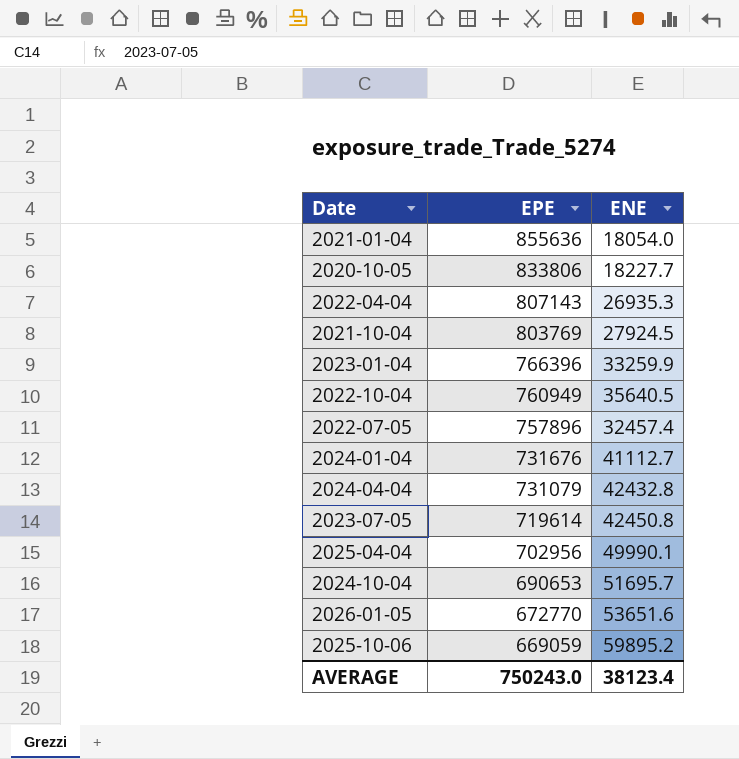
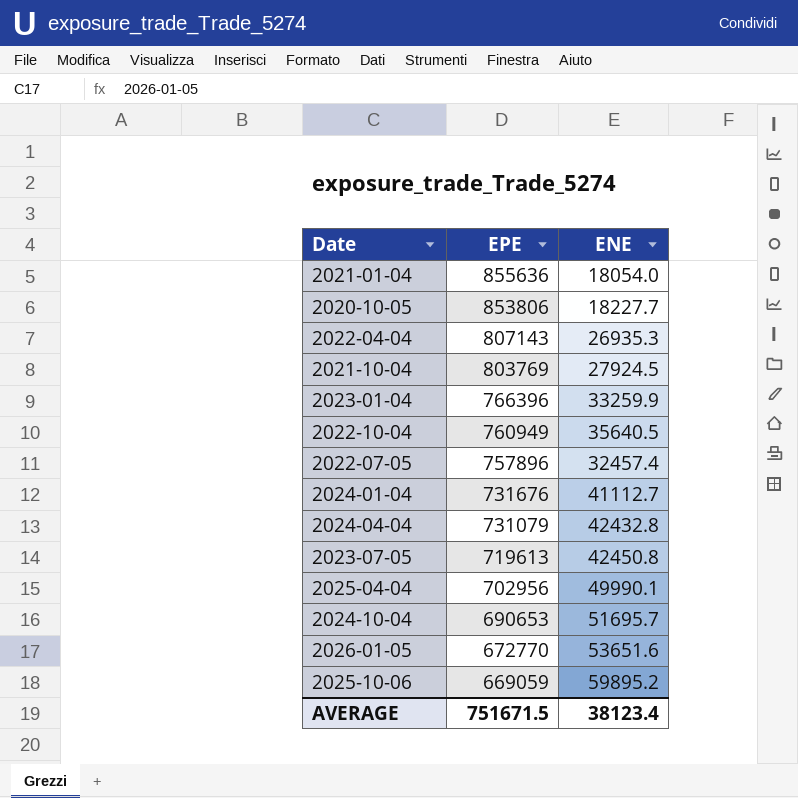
2020-10-05 | EPE: 833806 -> 853806
2023-07-05 | EPE: 719614 -> 719613
AVERAGE | EPE: 750243.0 -> 751671.5

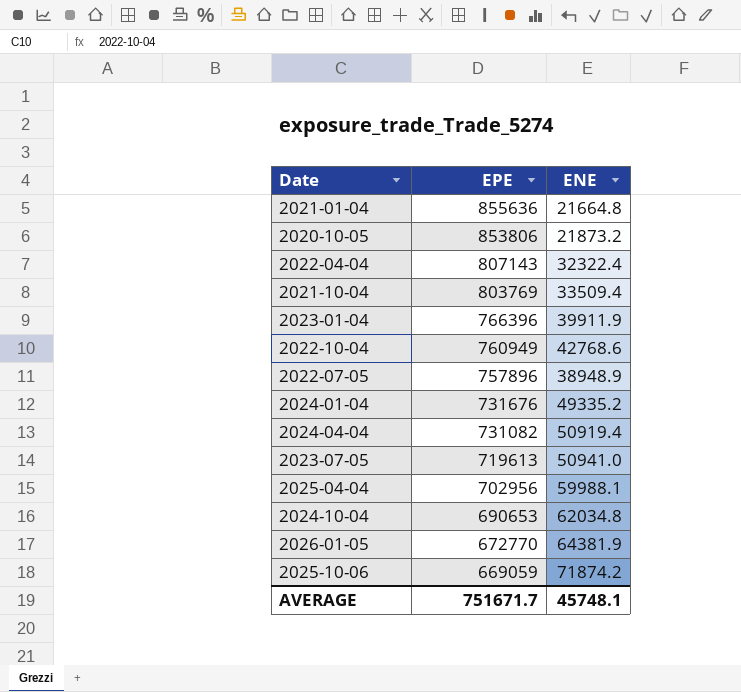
2021-01-04 | ENE: 18054.0 -> 21664.8
2020-10-05 | ENE: 18227.7 -> 21873.2
2022-04-04 | ENE: 26935.3 -> 32322.4
2021-10-04 | ENE: 27924.5 -> 33509.4
2023-01-04 | ENE: 33259.9 -> 39911.9
2022-10-04 | ENE: 35640.5 -> 42768.6
2022-07-05 | ENE: 32457.4 -> 38948.9
2024-01-04 | ENE: 41112.7 -> 49335.2
2024-04-04 | EPE: 731079 -> 731082
2024-04-04 | ENE: 42432.8 -> 50919.4
2023-07-05 | ENE: 42450.8 -> 50941.0
2025-04-04 | ENE: 49990.1 -> 59988.1
2024-10-04 | ENE: 51695.7 -> 62034.8
2026-01-05 | ENE: 53651.6 -> 64381.9
2025-10-06 | ENE: 59895.2 -> 71874.2
AVERAGE | EPE: 751671.5 -> 751671.7
AVERAGE | ENE: 38123.4 -> 45748.1

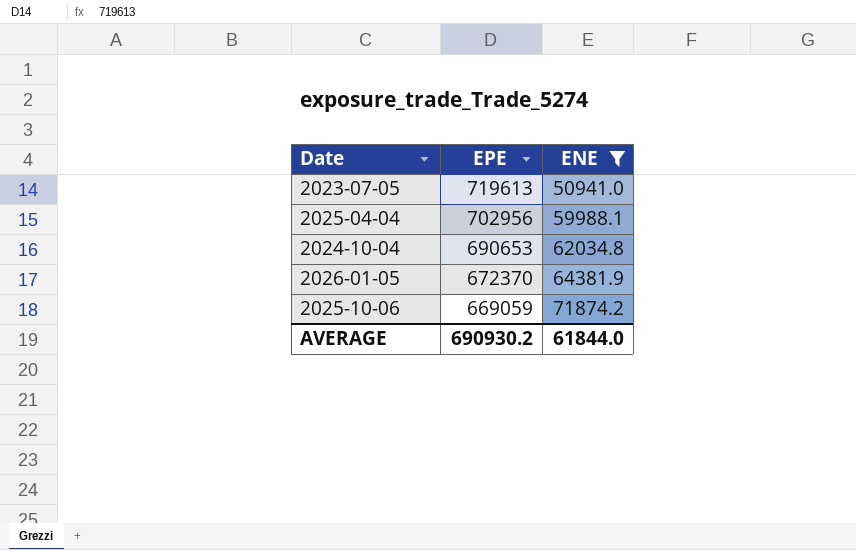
filter: none -> ENE >= 50941.0
2026-01-05 | EPE: 672770 -> 672370
AVERAGE | EPE: 751671.7 -> 690930.2
AVERAGE | ENE: 45748.1 -> 61844.0

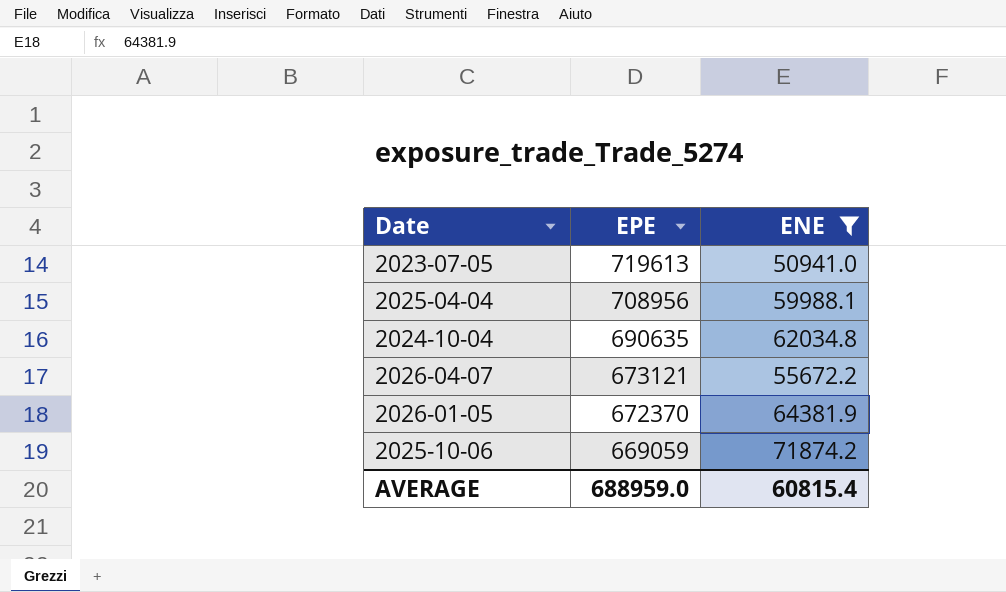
2025-04-04 | EPE: 702956 -> 708956
2024-10-04 | EPE: 690653 -> 690635
row 2026-04-07: none -> 673121 | 55672.2
AVERAGE | EPE: 690930.2 -> 688959.0
AVERAGE | ENE: 61844.0 -> 60815.4

